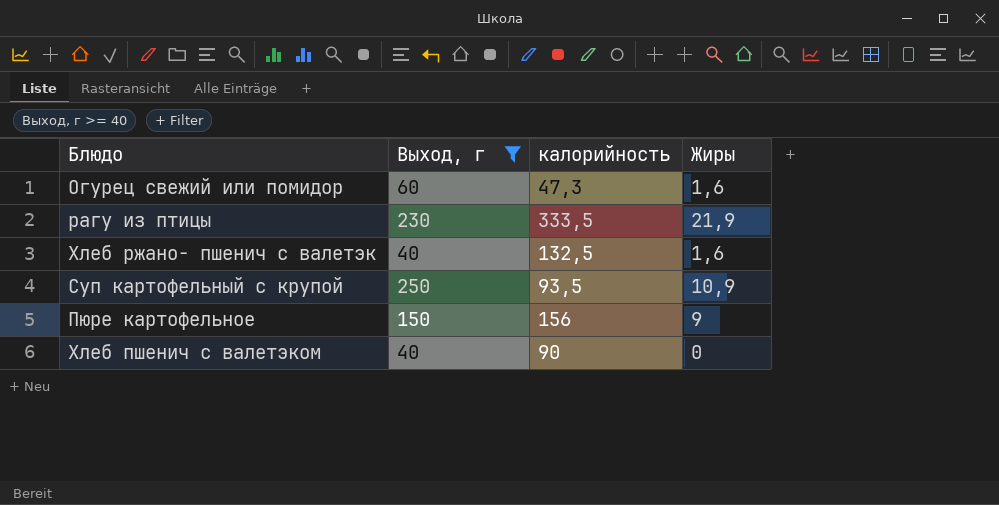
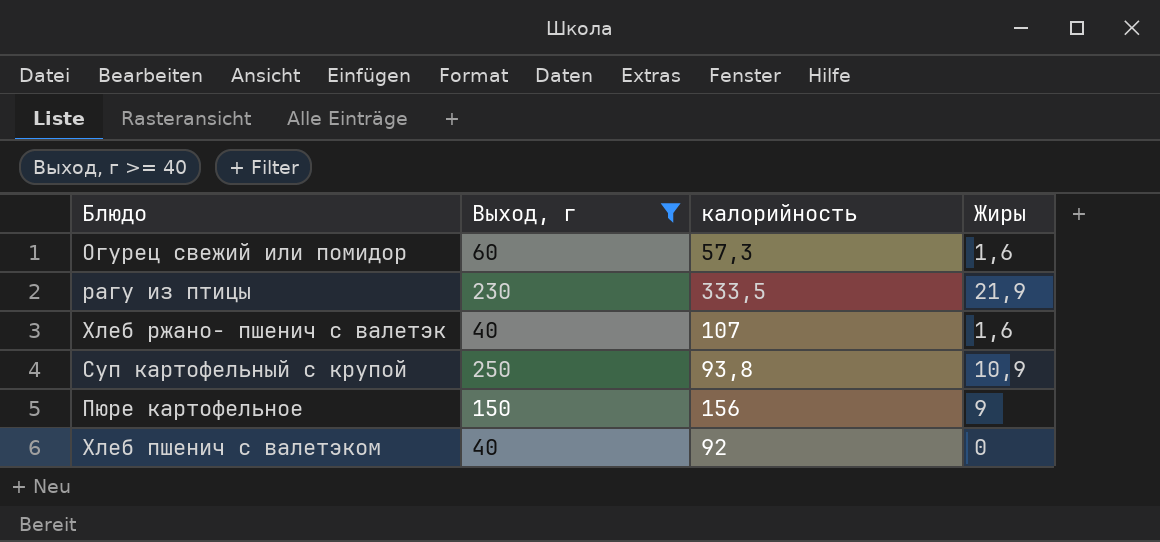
Огурец свежий или помидор | калорийность: 47,3 -> 57,3
Хлеб ржано- пшенич с валетэк | калорийность: 132,5 -> 107
Суп картофельный с крупой | калорийность: 93,5 -> 93,8
Хлеб пшенич с валетэком | калорийность: 90 -> 92

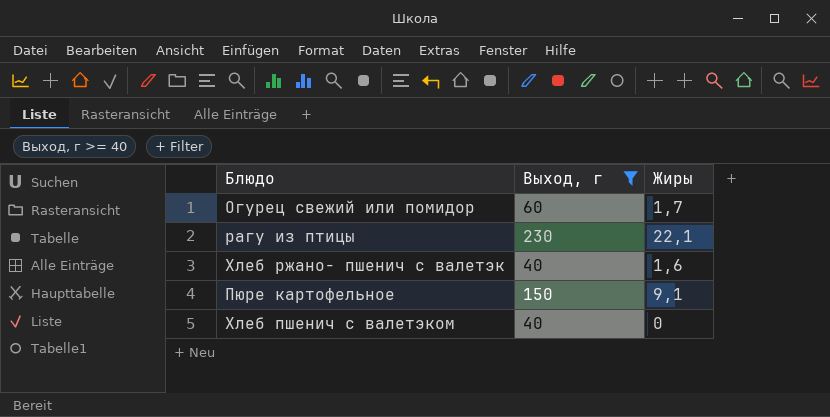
column калорийность | position: 3 -> none
row Суп картофельный с крупой: 250 | 93,8 | 10,9 -> none
Огурец свежий или помидор | Жиры: 1,6 -> 1,7
рагу из птицы | Жиры: 21,9 -> 22,1
Пюре картофельное | Жиры: 9 -> 9,1

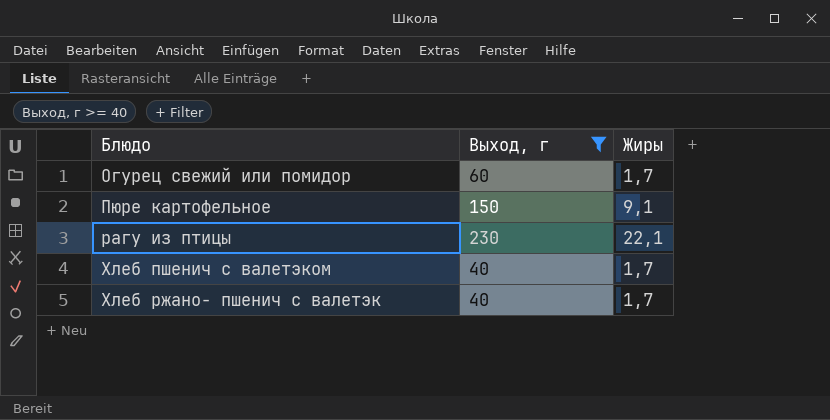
row order: none -> Блюдо ascending
Хлеб пшенич с валетэком | Жиры: 0 -> 1,7
Хлеб ржано- пшенич с валетэк | Жиры: 1,6 -> 1,7

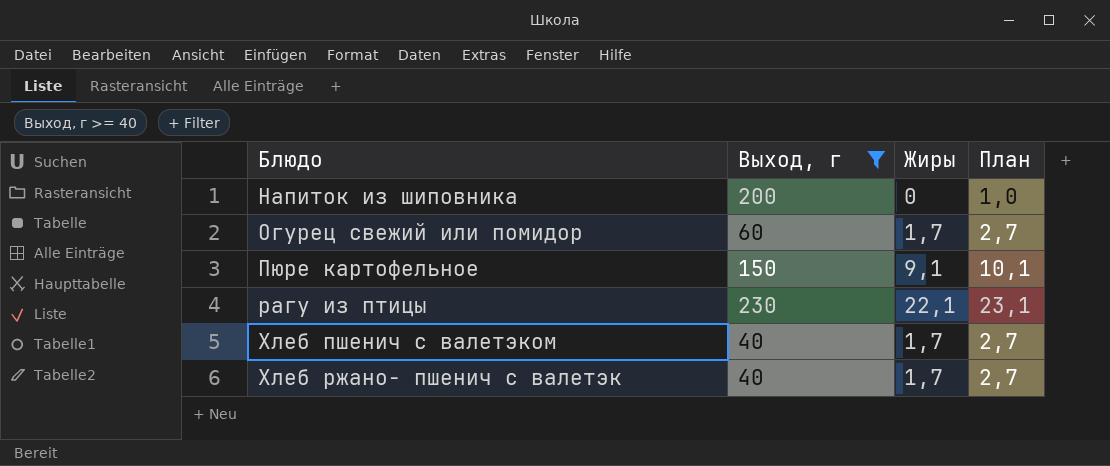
column План | formula: none -> [Жиры] + 1
row Напиток из шиповника: none -> 200 | 0 | 1,0

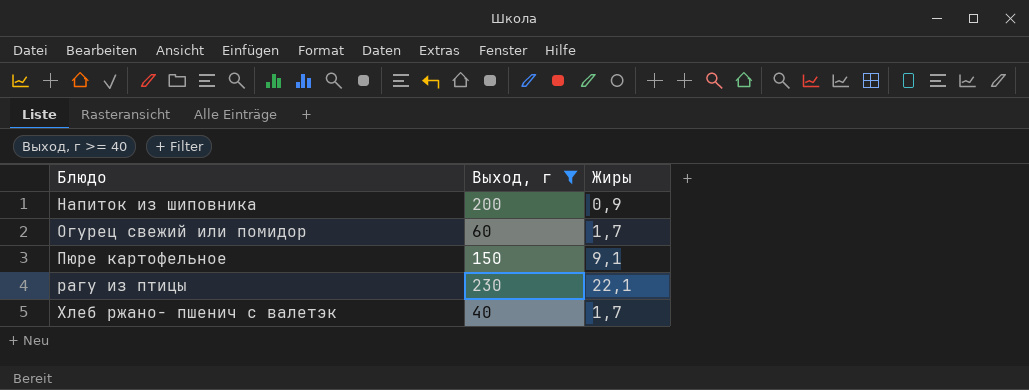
column План | formula: [Жиры] + 1 -> none
row Хлеб пшенич с валетэком: 40 | 1,7 | 2,7 -> none
Напиток из шиповника | Жиры: 0 -> 0,9

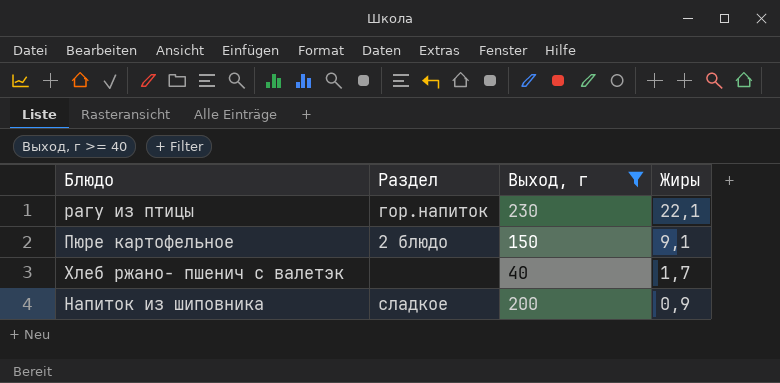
row order: Блюдо ascending -> Жиры descending
column Раздел | position: none -> 2
row Огурец свежий или помидор: 60 | 1,7 -> none

